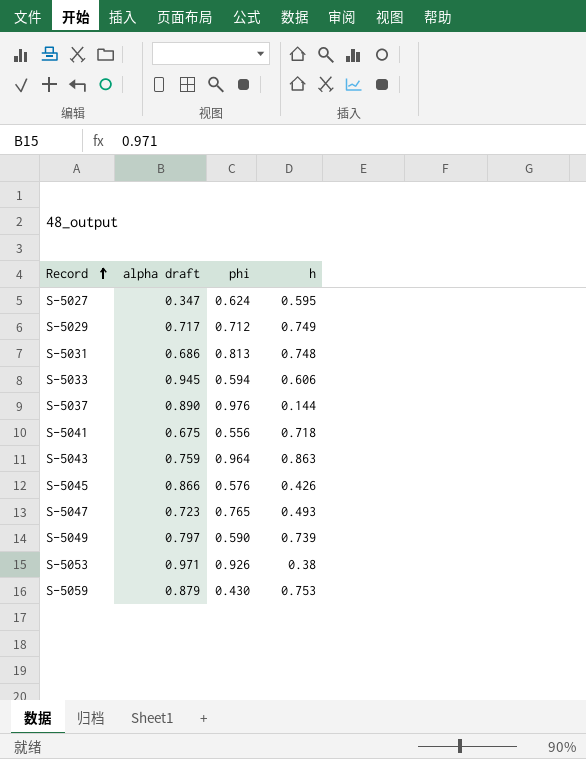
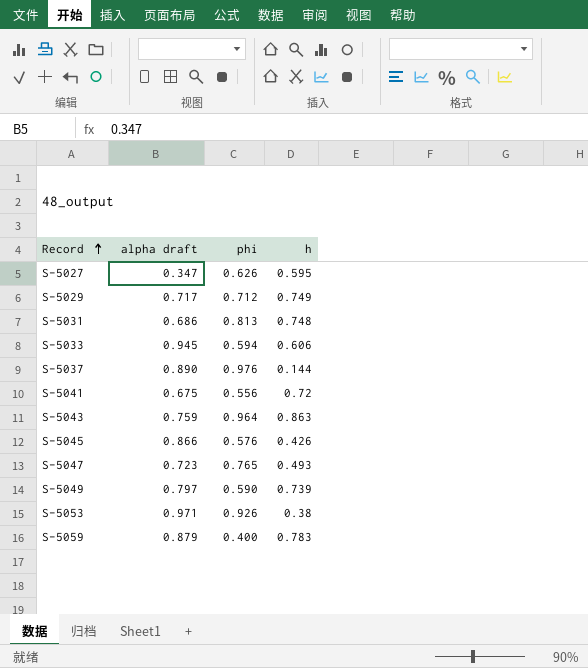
S-5027 | phi: 0.624 -> 0.626
S-5041 | h: 0.718 -> 0.72
S-5059 | phi: 0.430 -> 0.400
S-5059 | h: 0.753 -> 0.783

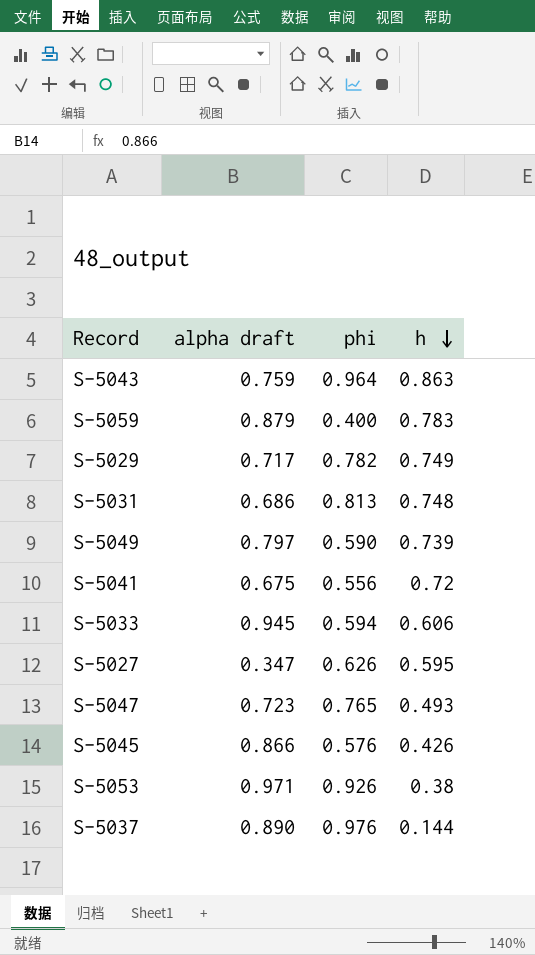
row order: Record ascending -> h descending
S-5029 | phi: 0.712 -> 0.782

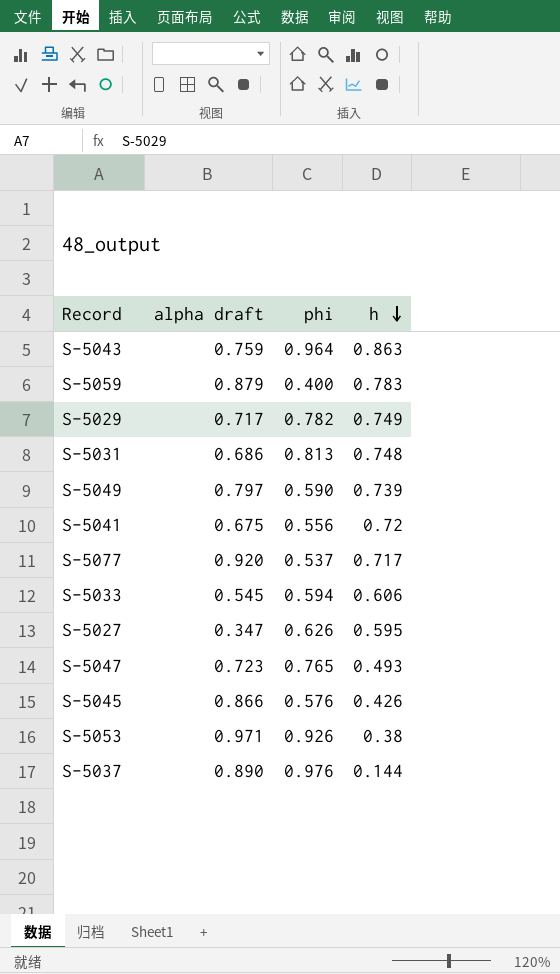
row S-5077: none -> 0.920 | 0.537 | 0.717
S-5033 | alpha draft: 0.945 -> 0.545

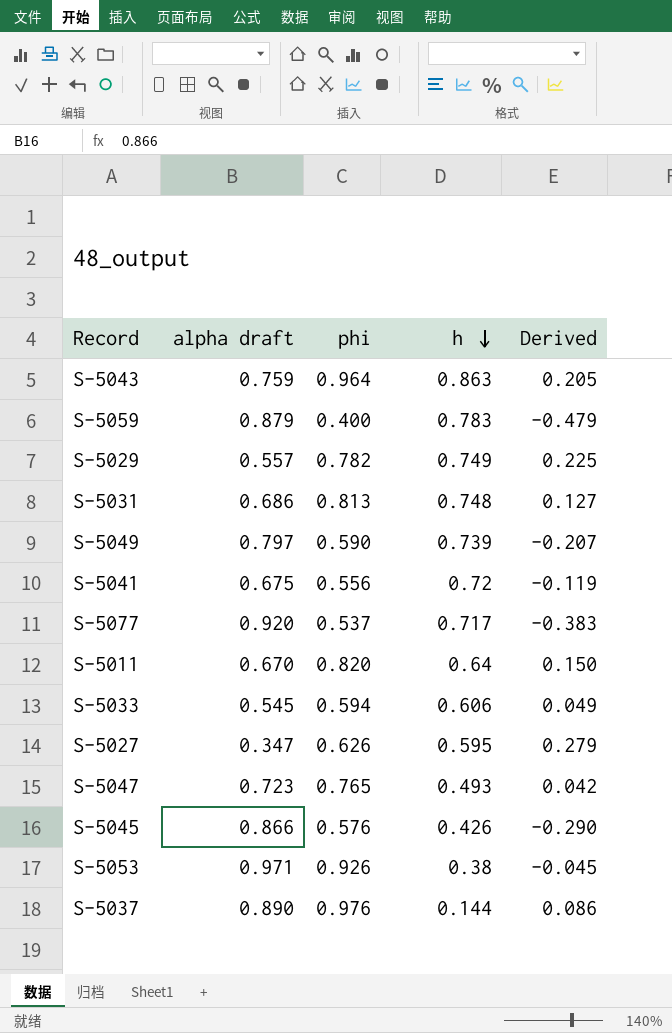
column Derived | formula: none -> [phi] - [alpha draft]
S-5029 | alpha draft: 0.717 -> 0.557
row S-5011: none -> 0.670 | 0.820 | 0.64 | 0.150

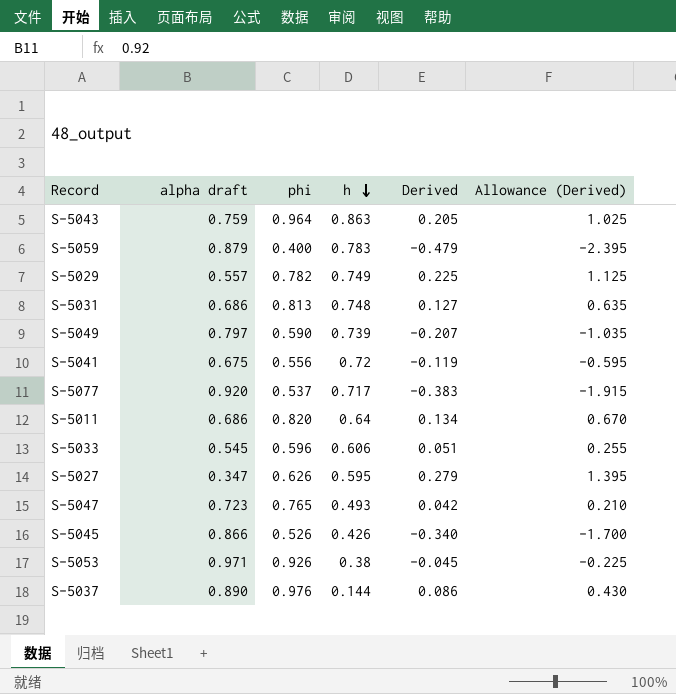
column Allowance (Derived) | formula: none -> [Derived] * 5
S-5011 | alpha draft: 0.670 -> 0.686
S-5011 | Derived: 0.150 -> 0.134
S-5033 | phi: 0.594 -> 0.596
S-5033 | Derived: 0.049 -> 0.051
S-5045 | phi: 0.576 -> 0.526
S-5045 | Derived: -0.290 -> -0.340

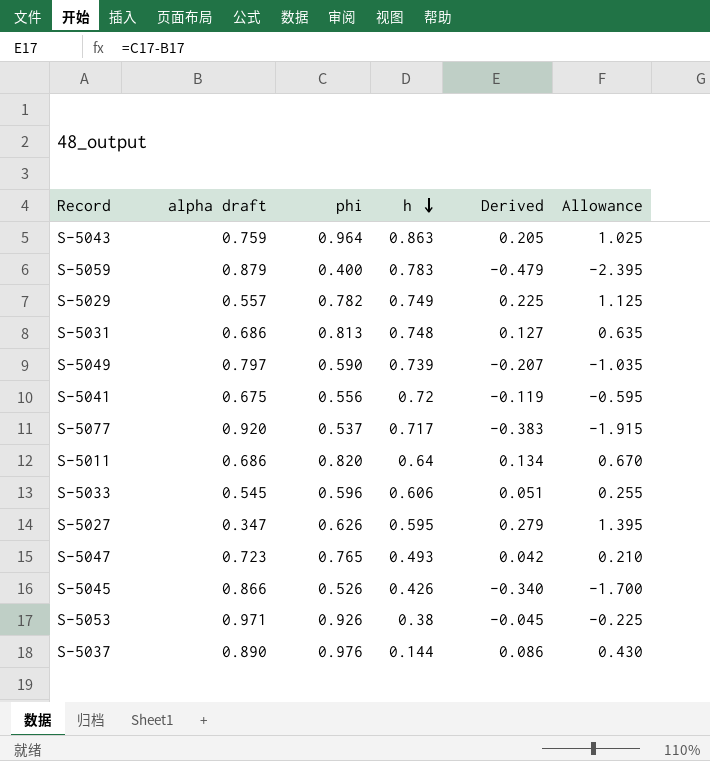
column name: Allowance (Derived) -> Allowance

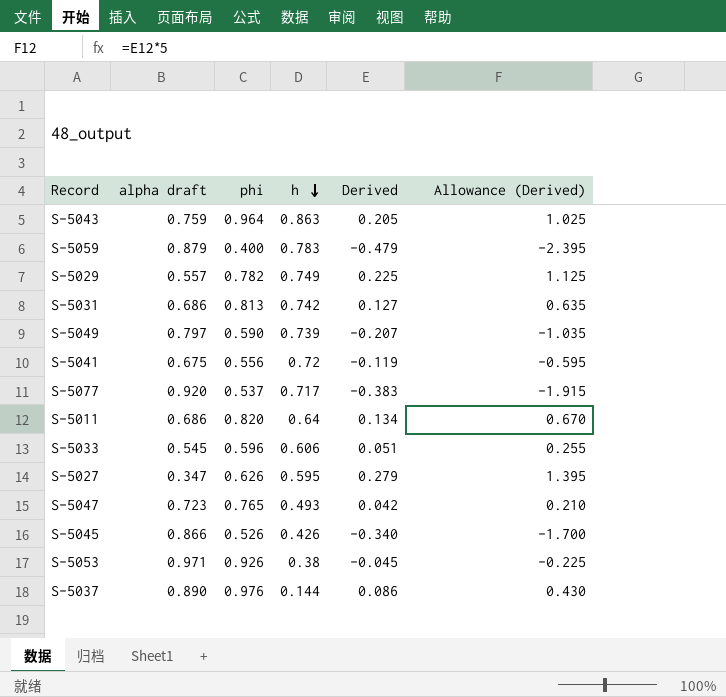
column name: Allowance -> Allowance (Derived)
S-5031 | h: 0.748 -> 0.742

